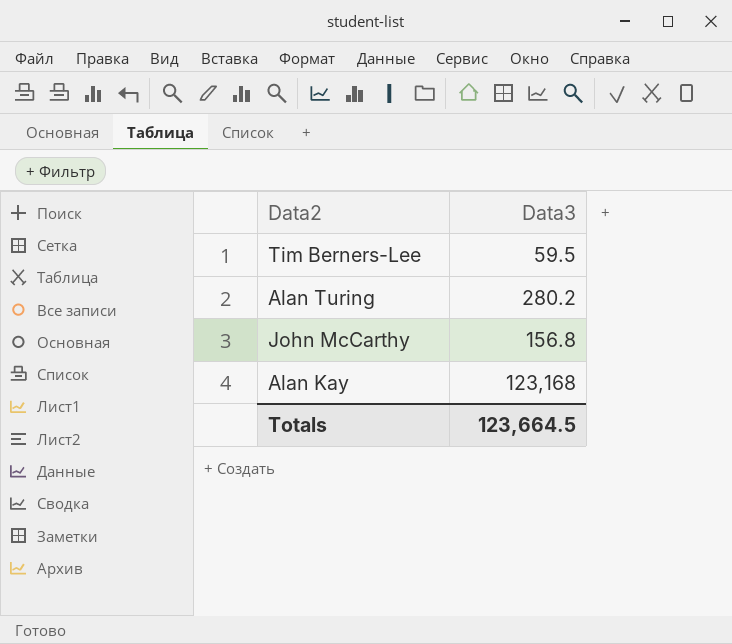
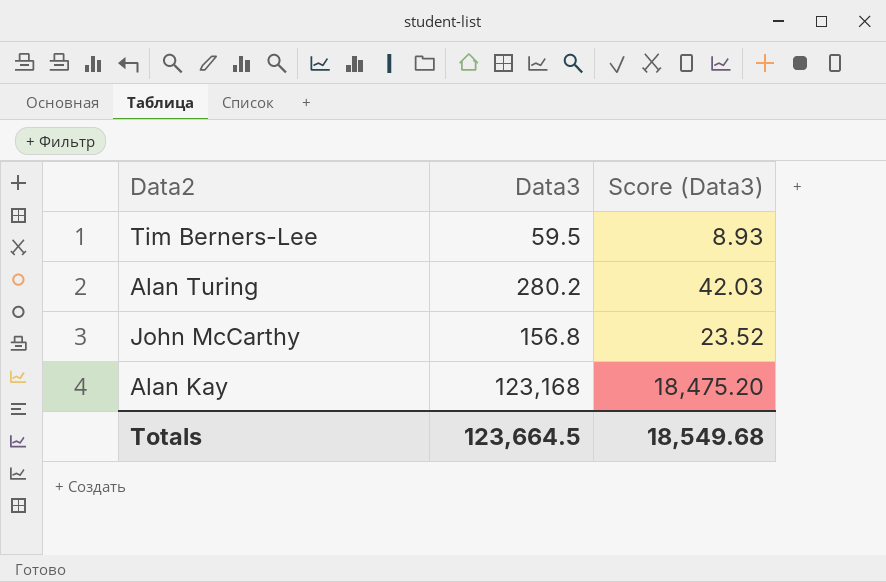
column Score (Data3) | formula: none -> [Data3] * 0.15

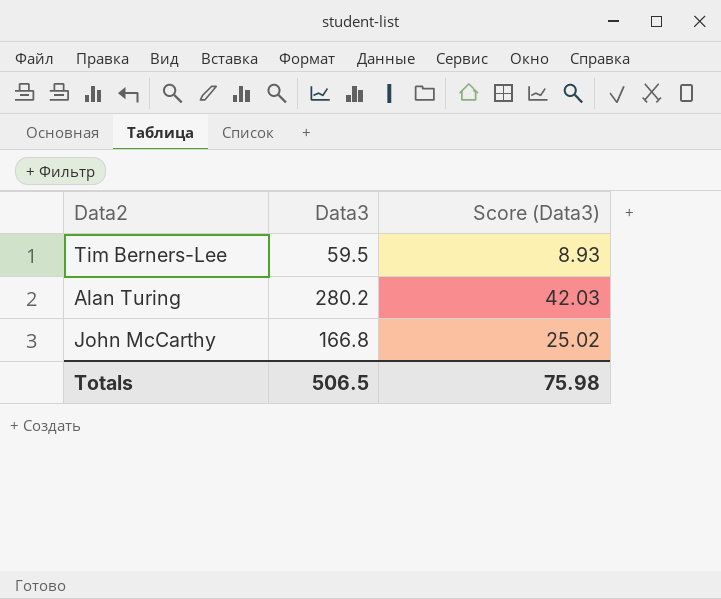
row Alan Kay: 123,168 | 18,475.20 -> none
John McCarthy | Data3: 156.8 -> 166.8
John McCarthy | Score (Data3): 23.52 -> 25.02
Totals | Data3: 123,664.5 -> 506.5
Totals | Score (Data3): 18,549.68 -> 75.98

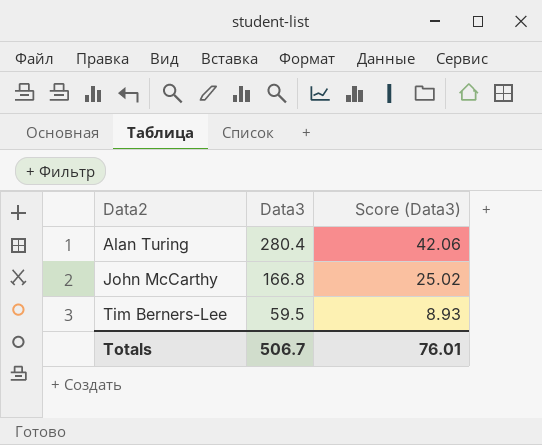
row order: none -> Data2 ascending
Alan Turing | Data3: 280.2 -> 280.4
Alan Turing | Score (Data3): 42.03 -> 42.06
Totals | Data3: 506.5 -> 506.7
Totals | Score (Data3): 75.98 -> 76.01

